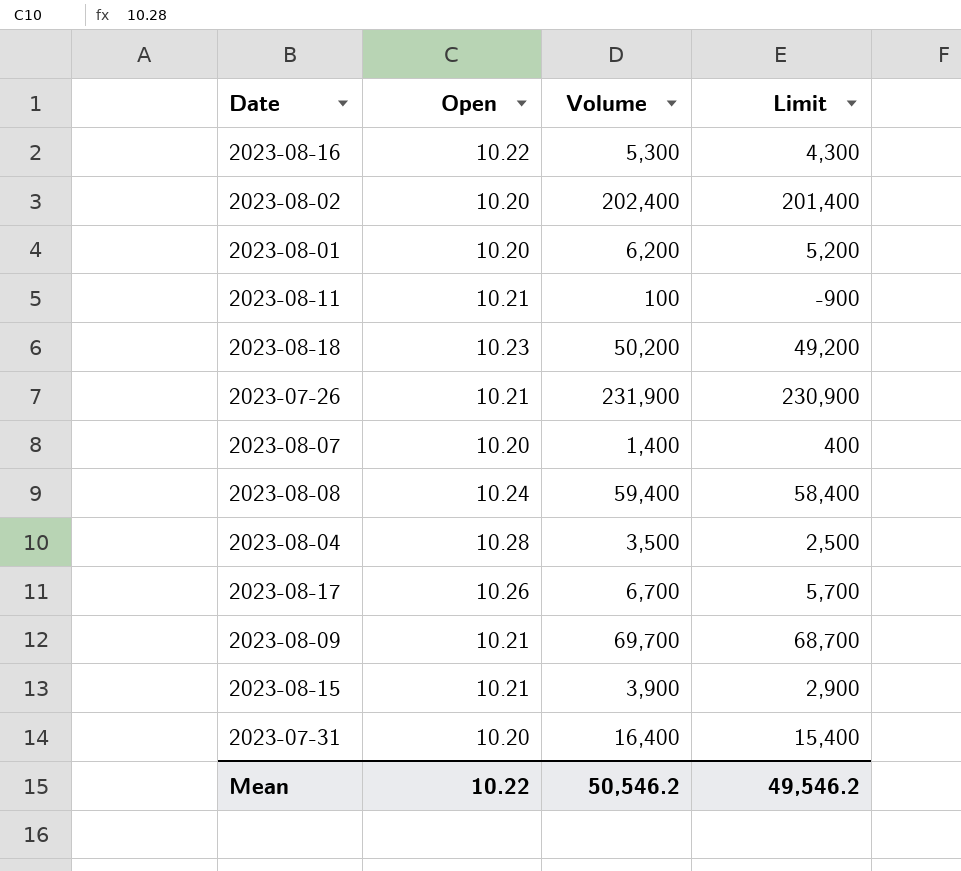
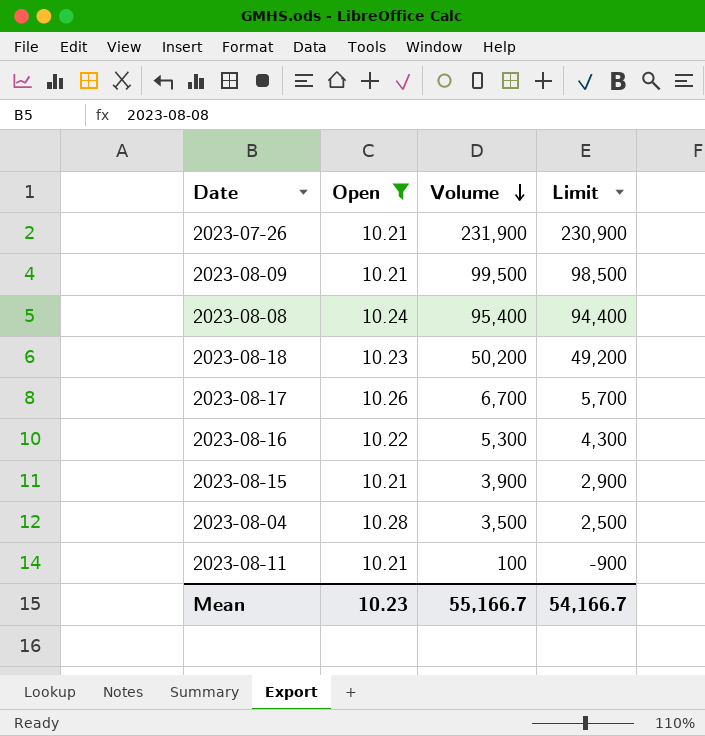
filter: none -> Open != 10.20
row order: none -> Volume descending
2023-08-09 | Volume: 69,700 -> 99,500
2023-08-09 | Limit: 68,700 -> 98,500
2023-08-08 | Volume: 59,400 -> 95,400
2023-08-08 | Limit: 58,400 -> 94,400
Mean | Open: 10.22 -> 10.23
Mean | Volume: 50,546.2 -> 55,166.7
Mean | Limit: 49,546.2 -> 54,166.7

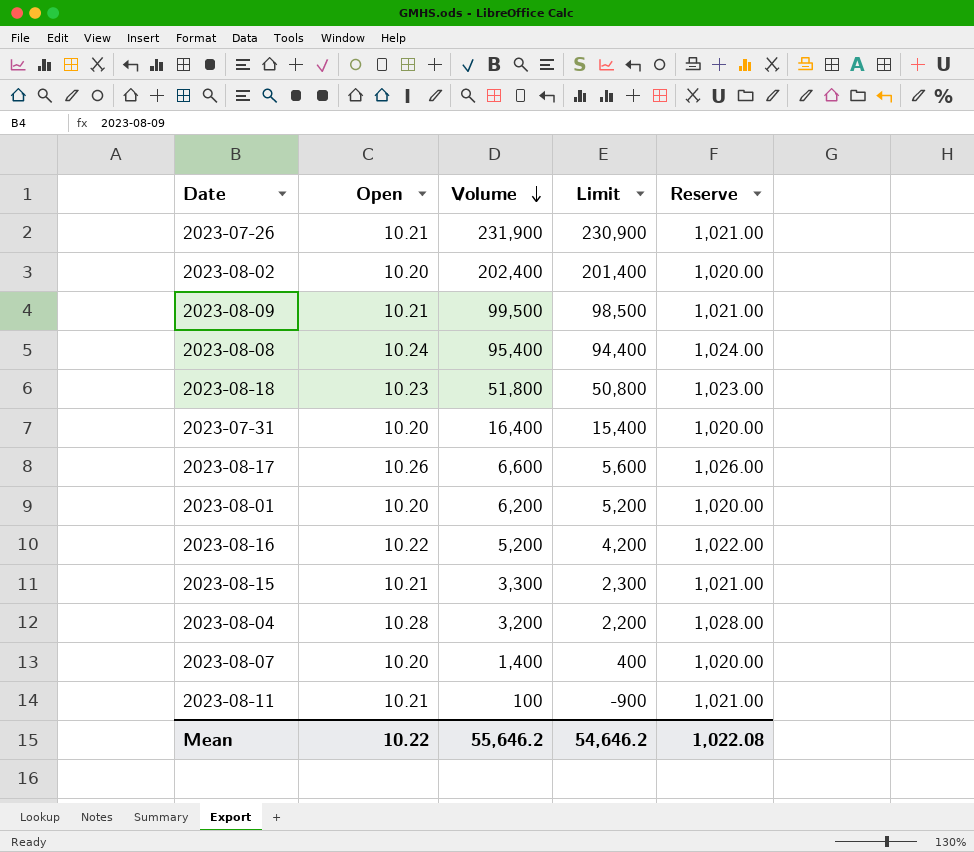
filter: Open != 10.20 -> none
column Reserve | formula: none -> [Open] * 100
2023-08-18 | Volume: 50,200 -> 51,800
2023-08-18 | Limit: 49,200 -> 50,800
2023-08-17 | Volume: 6,700 -> 6,600
2023-08-17 | Limit: 5,700 -> 5,600
2023-08-16 | Volume: 5,300 -> 5,200
2023-08-16 | Limit: 4,300 -> 4,200
2023-08-15 | Volume: 3,900 -> 3,300
2023-08-15 | Limit: 2,900 -> 2,300
2023-08-04 | Volume: 3,500 -> 3,200
2023-08-04 | Limit: 2,500 -> 2,200
Mean | Open: 10.23 -> 10.22
Mean | Volume: 55,166.7 -> 55,646.2
Mean | Limit: 54,166.7 -> 54,646.2

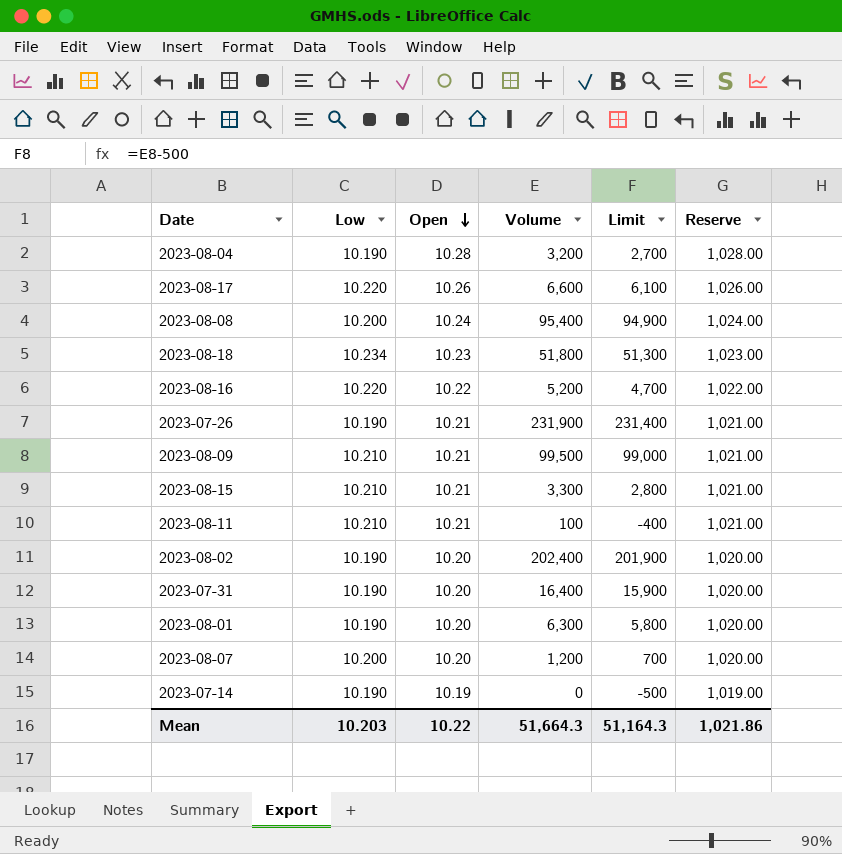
row order: Volume descending -> Open descending
column Low | position: none -> 2
column Limit | formula: [Volume] - 1000 -> [Volume] - 500
2023-08-01 | Volume: 6,200 -> 6,300
2023-08-07 | Volume: 1,400 -> 1,200
row 2023-07-14: none -> 10.190 | 10.19 | 0 | -500 | 1,019.00
Mean | Volume: 55,646.2 -> 51,664.3
Mean | Limit: 54,646.2 -> 51,164.3
Mean | Reserve: 1,022.08 -> 1,021.86

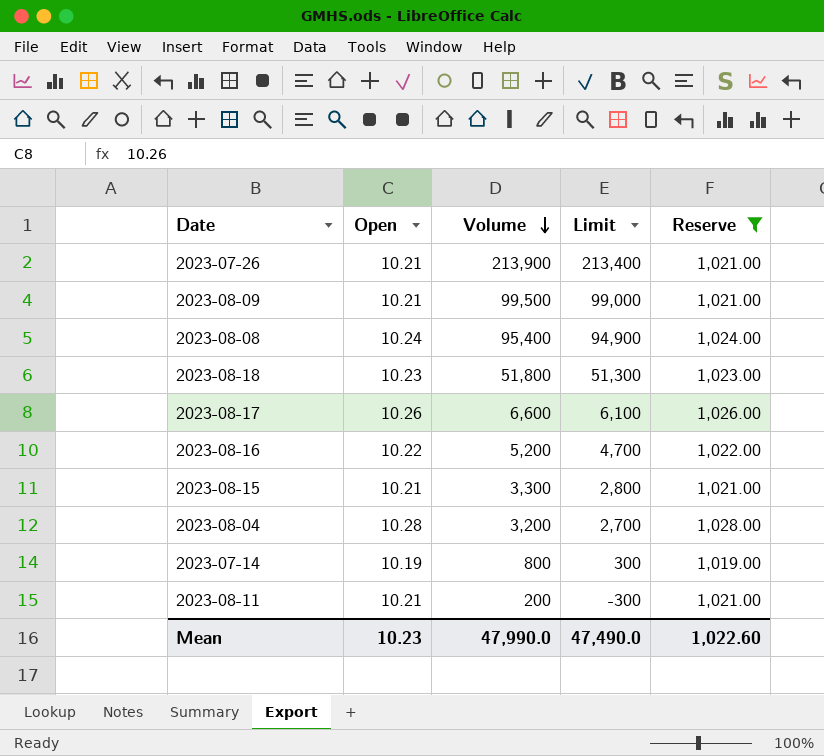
filter: none -> Reserve != 1,020.00
row order: Open descending -> Volume descending
column Low | position: 2 -> none
2023-07-26 | Volume: 231,900 -> 213,900
2023-07-26 | Limit: 231,400 -> 213,400
2023-07-14 | Volume: 0 -> 800
2023-07-14 | Limit: -500 -> 300
2023-08-11 | Volume: 100 -> 200
2023-08-11 | Limit: -400 -> -300
Mean | Open: 10.22 -> 10.23
Mean | Volume: 51,664.3 -> 47,990.0
Mean | Limit: 51,164.3 -> 47,490.0
Mean | Reserve: 1,021.86 -> 1,022.60

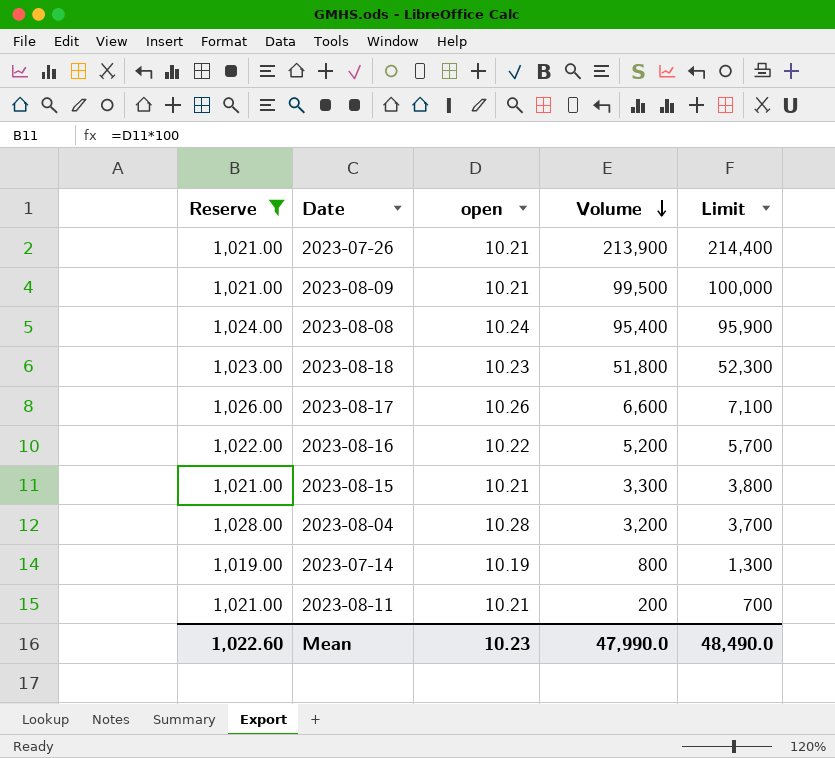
column Reserve | position: 5 -> 1
column name: Open -> open
column Limit | formula: [Volume] - 500 -> [Volume] + 500
Mean | Limit: 47,490.0 -> 48,490.0

